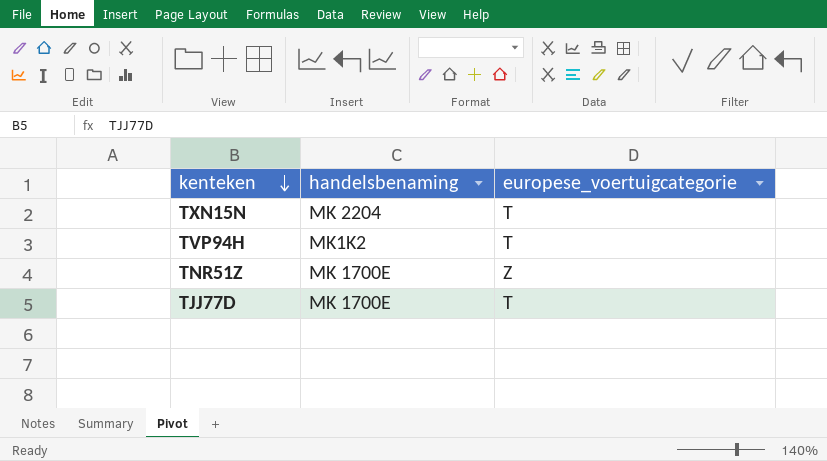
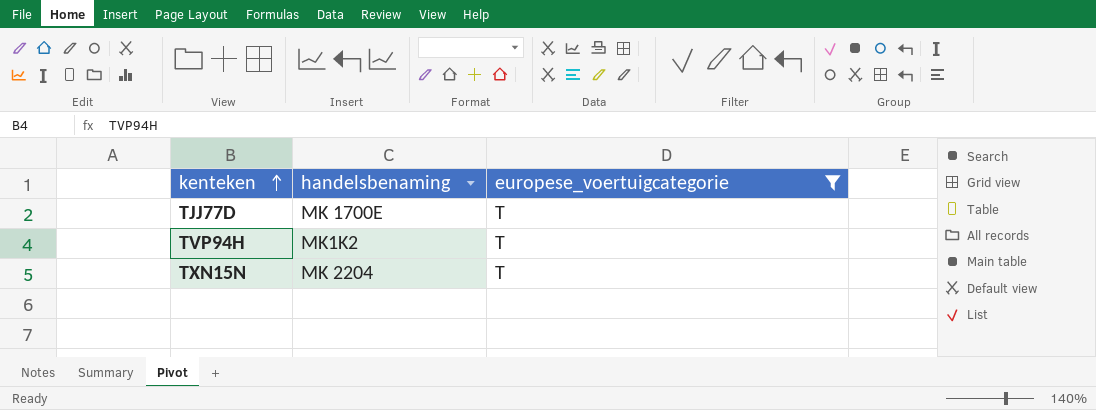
filter: none -> europese_voertuigcategorie = T
row order: kenteken descending -> kenteken ascending

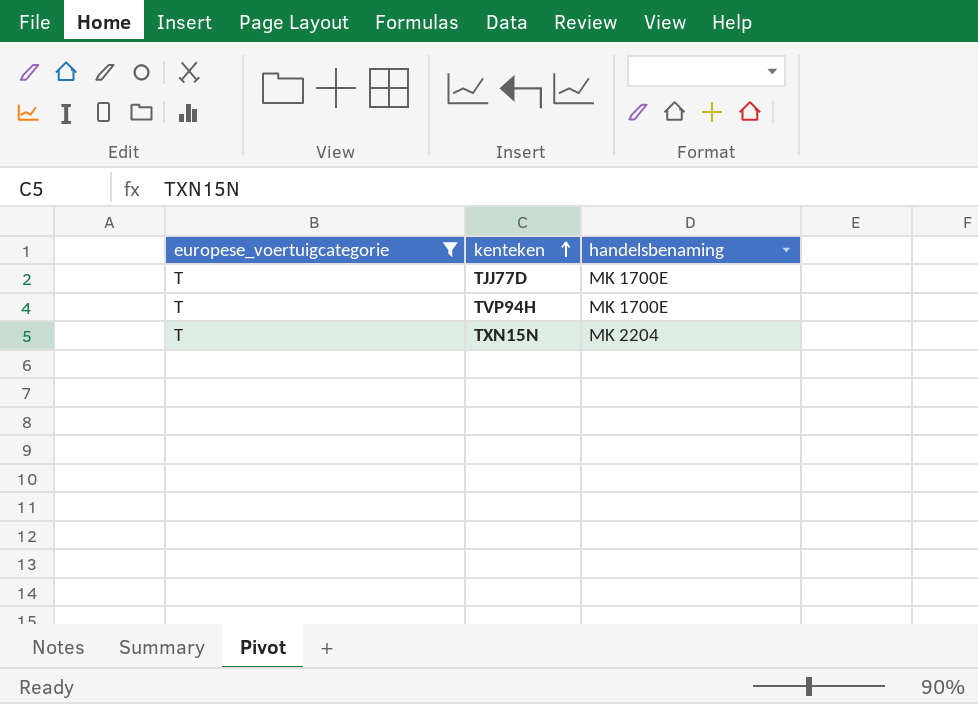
column europese_voertuigcategorie | position: 3 -> 1
TVP94H | handelsbenaming: MK1K2 -> MK 1700E

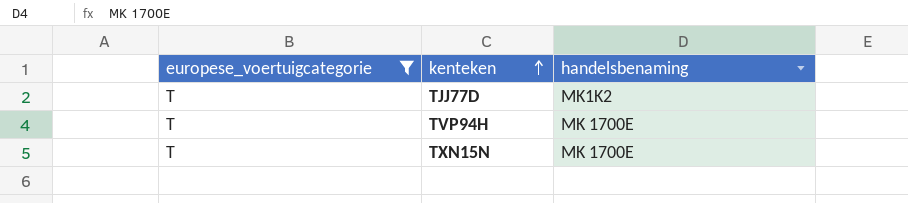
TJJ77D | handelsbenaming: MK 1700E -> MK1K2
TXN15N | handelsbenaming: MK 2204 -> MK 1700E

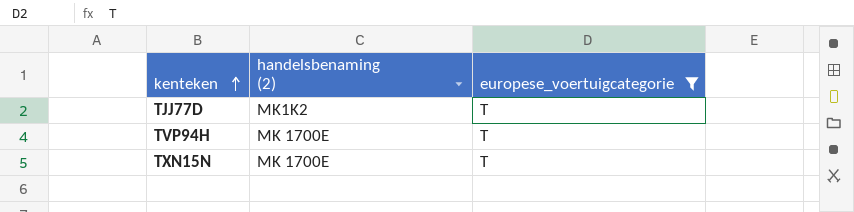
column name: handelsbenaming -> handelsbenaming (2)
column europese_voertuigcategorie | position: 1 -> 3

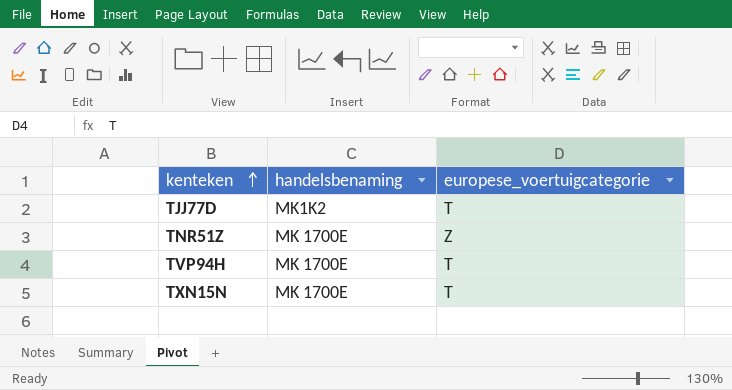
filter: europese_voertuigcategorie = T -> none
column name: handelsbenaming (2) -> handelsbenaming

